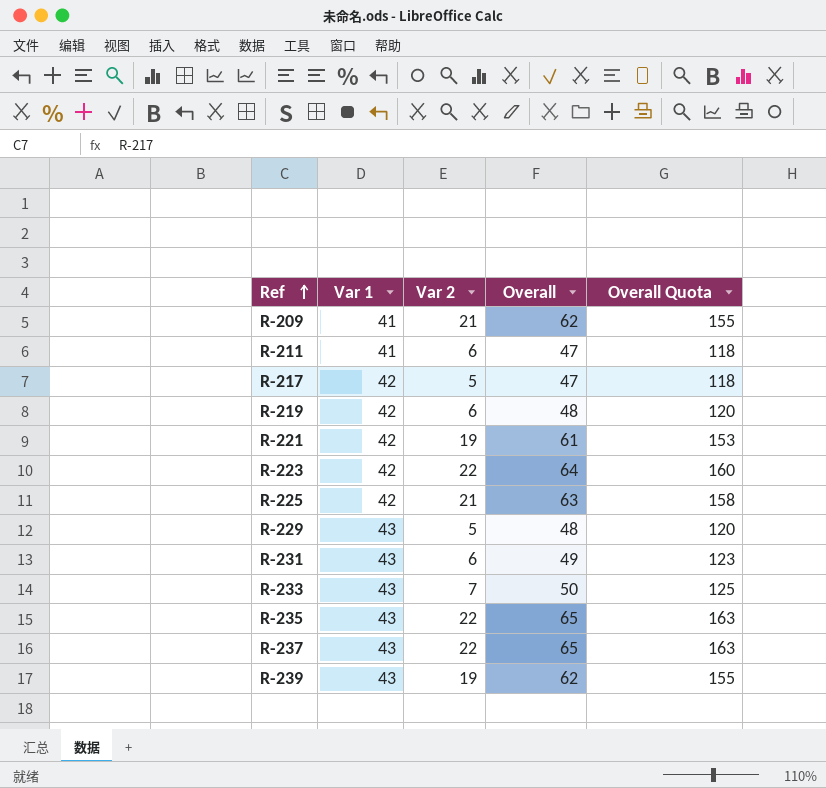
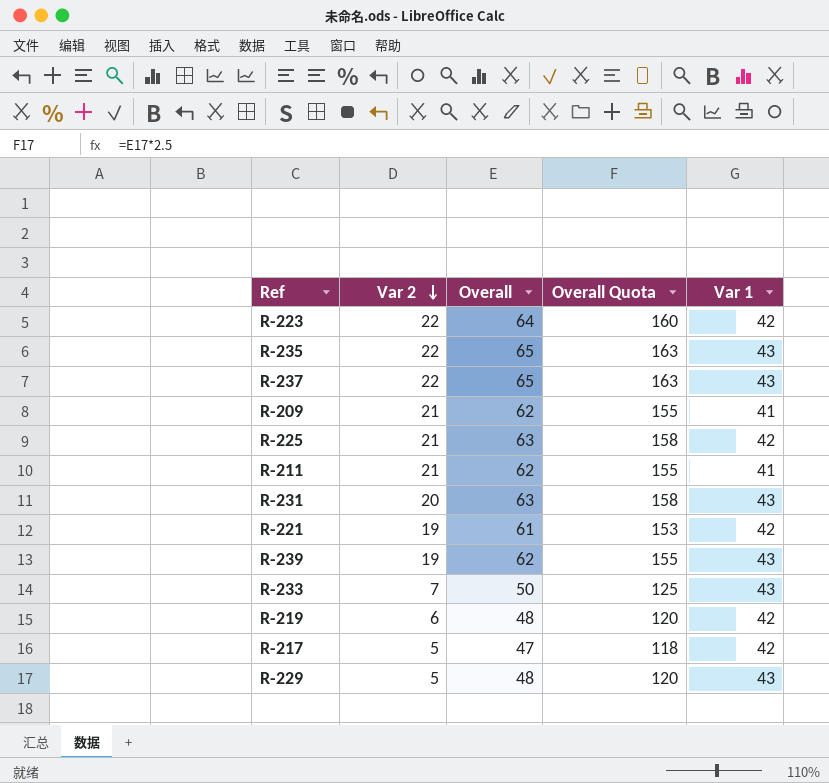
row order: Ref ascending -> Var 2 descending
column Var 1 | position: 2 -> 5
R-211 | Var 2: 6 -> 21
R-211 | Overall: 47 -> 62
R-211 | Overall Quota: 118 -> 155
R-231 | Var 2: 6 -> 20
R-231 | Overall: 49 -> 63
R-231 | Overall Quota: 123 -> 158

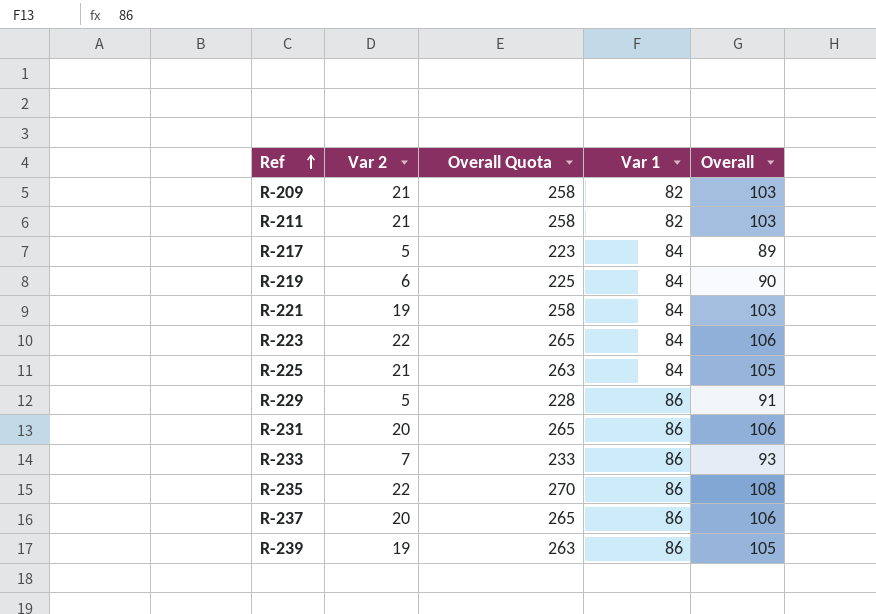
row order: Var 2 descending -> Ref ascending
column Overall | position: 3 -> 5
R-209 | Overall Quota: 155 -> 258
R-209 | Var 1: 41 -> 82
R-209 | Overall: 62 -> 103
R-211 | Overall Quota: 155 -> 258
R-211 | Var 1: 41 -> 82
R-211 | Overall: 62 -> 103
R-217 | Overall Quota: 118 -> 223
R-217 | Var 1: 42 -> 84
R-217 | Overall: 47 -> 89
R-219 | Overall Quota: 120 -> 225
R-219 | Var 1: 42 -> 84
R-219 | Overall: 48 -> 90
R-221 | Overall Quota: 153 -> 258
R-221 | Var 1: 42 -> 84
R-221 | Overall: 61 -> 103
R-223 | Overall Quota: 160 -> 265
R-223 | Var 1: 42 -> 84
R-223 | Overall: 64 -> 106
R-225 | Overall Quota: 158 -> 263
R-225 | Var 1: 42 -> 84
R-225 | Overall: 63 -> 105
R-229 | Overall Quota: 120 -> 228
R-229 | Var 1: 43 -> 86
R-229 | Overall: 48 -> 91
R-231 | Overall Quota: 158 -> 265
R-231 | Var 1: 43 -> 86
R-231 | Overall: 63 -> 106
R-233 | Overall Quota: 125 -> 233
R-233 | Var 1: 43 -> 86
R-233 | Overall: 50 -> 93
R-235 | Overall Quota: 163 -> 270
R-235 | Var 1: 43 -> 86
R-235 | Overall: 65 -> 108
R-237 | Var 2: 22 -> 20
R-237 | Overall Quota: 163 -> 265
R-237 | Var 1: 43 -> 86
R-237 | Overall: 65 -> 106
R-239 | Overall Quota: 155 -> 263
R-239 | Var 1: 43 -> 86
R-239 | Overall: 62 -> 105

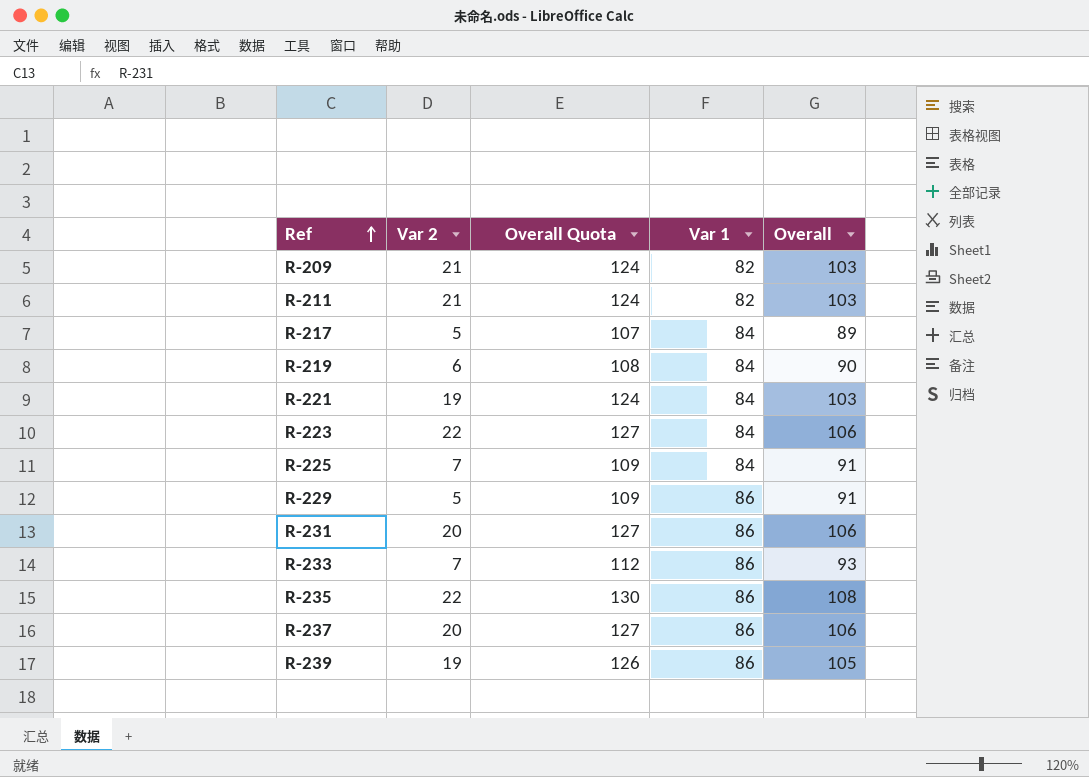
column Overall Quota | formula: [Overall] * 2.5 -> [Overall] * 1.2
R-225 | Var 2: 21 -> 7
R-225 | Overall: 105 -> 91

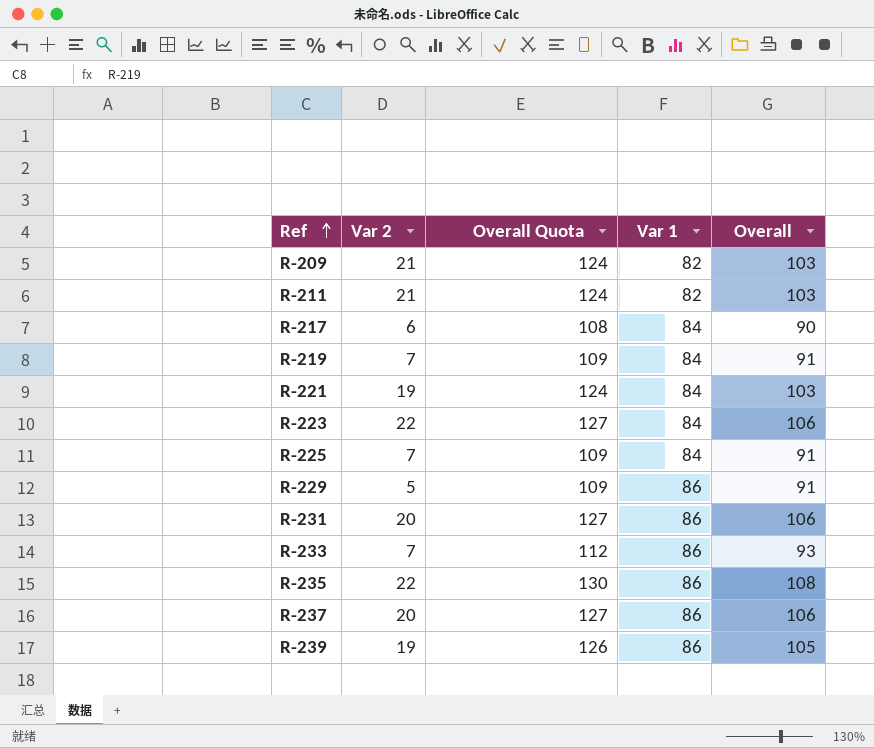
R-217 | Var 2: 5 -> 6
R-217 | Overall Quota: 107 -> 108
R-217 | Overall: 89 -> 90
R-219 | Var 2: 6 -> 7
R-219 | Overall Quota: 108 -> 109
R-219 | Overall: 90 -> 91

